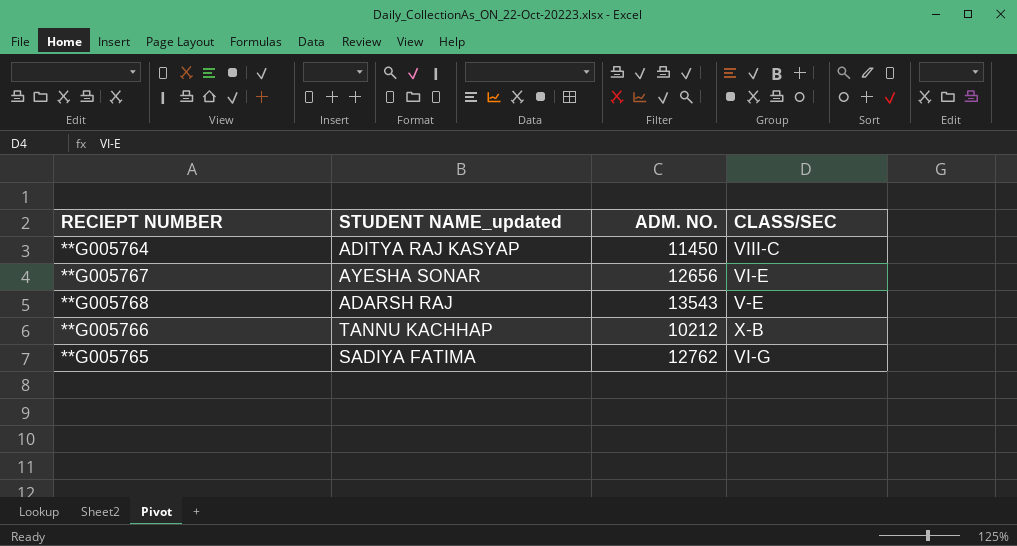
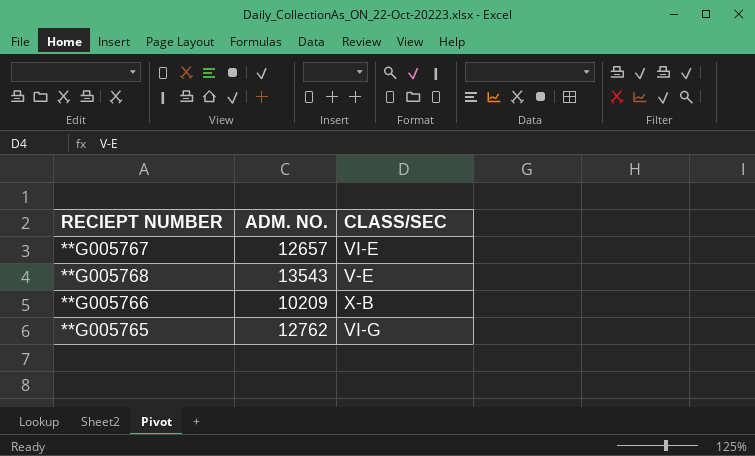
column STUDENT NAME_updated | position: 2 -> none
row **G005764: ADITYA RAJ KASYAP | 11450 | VIII-C -> none
**G005767 | ADM. NO.: 12656 -> 12657
**G005766 | ADM. NO.: 10212 -> 10209

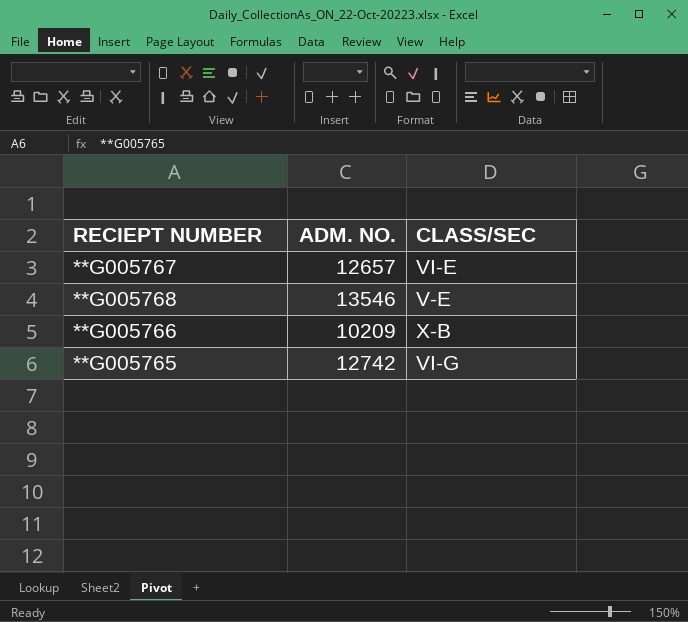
**G005768 | ADM. NO.: 13543 -> 13546
**G005765 | ADM. NO.: 12762 -> 12742

